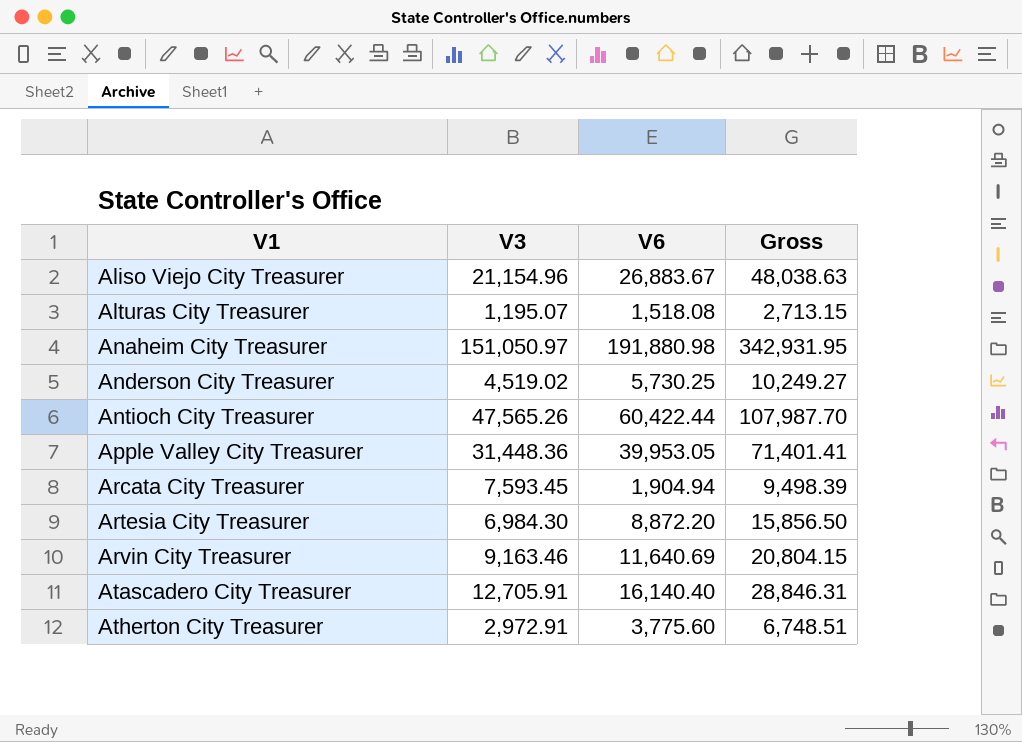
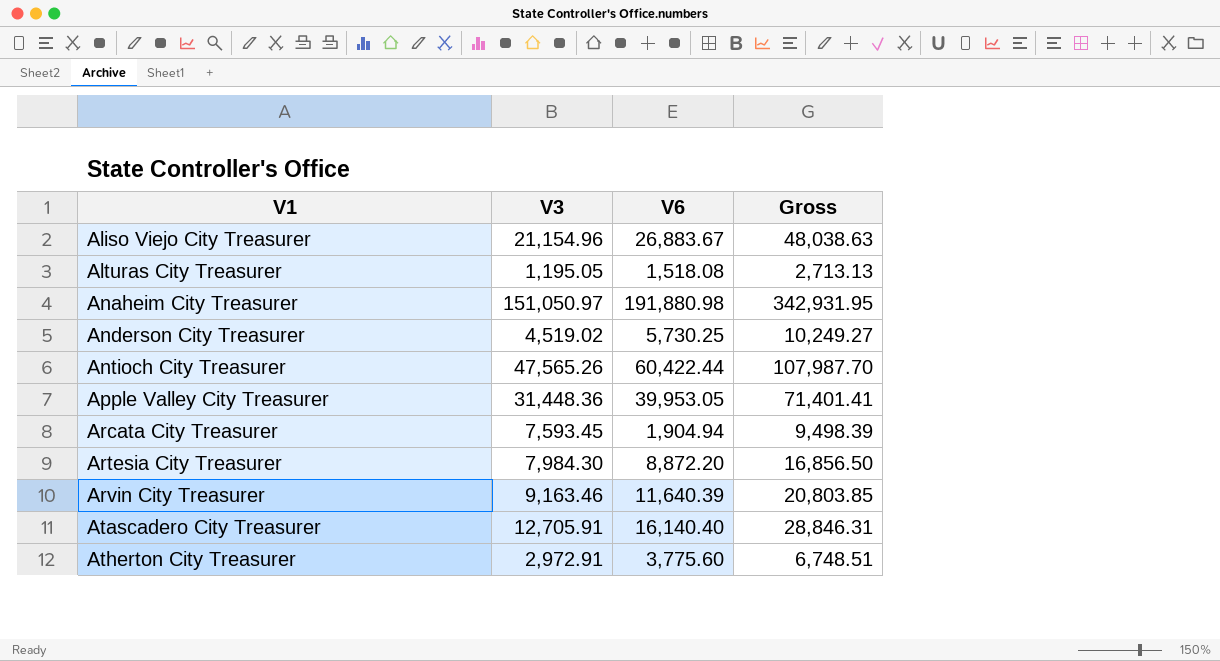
Alturas City Treasurer | V3: 1,195.07 -> 1,195.05
Alturas City Treasurer | Gross: 2,713.15 -> 2,713.13
Artesia City Treasurer | V3: 6,984.30 -> 7,984.30
Artesia City Treasurer | Gross: 15,856.50 -> 16,856.50
Arvin City Treasurer | V6: 11,640.69 -> 11,640.39
Arvin City Treasurer | Gross: 20,804.15 -> 20,803.85

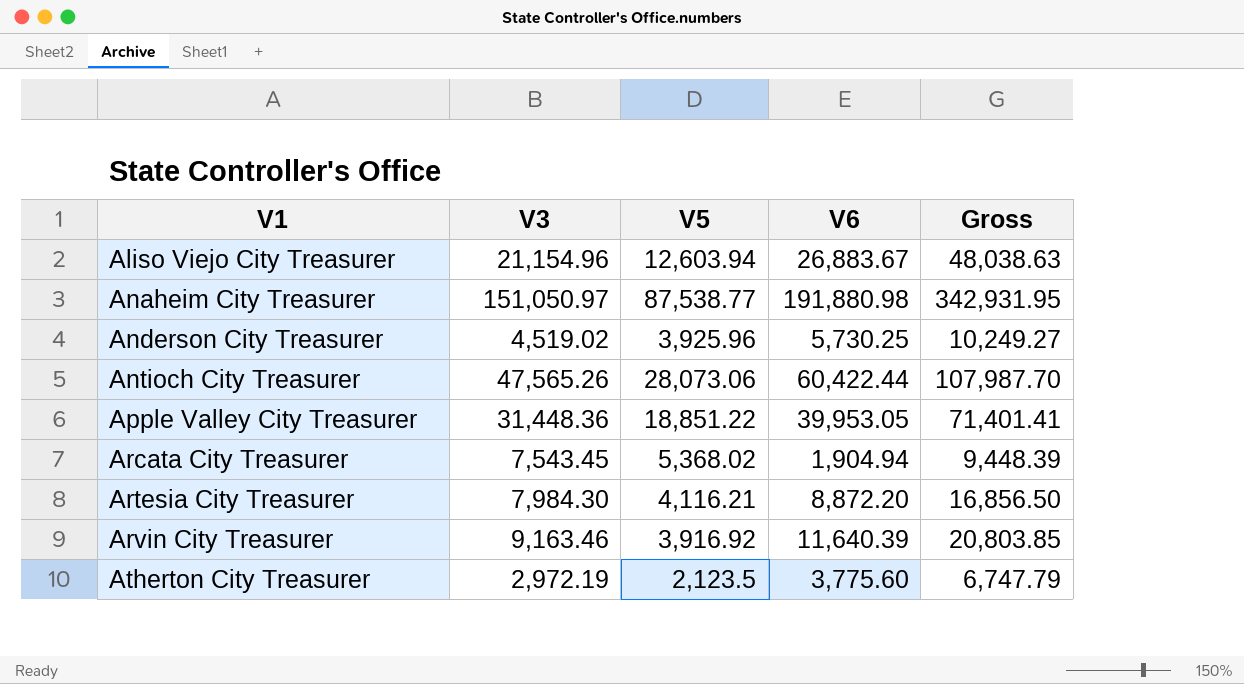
column V5 | position: none -> 3
row Alturas City Treasurer: 1,195.05 | 1,518.08 | 2,713.13 -> none
row Atascadero City Treasurer: 12,705.91 | 16,140.40 | 28,846.31 -> none
Arcata City Treasurer | V3: 7,593.45 -> 7,543.45
Arcata City Treasurer | Gross: 9,498.39 -> 9,448.39
Atherton City Treasurer | V3: 2,972.91 -> 2,972.19
Atherton City Treasurer | Gross: 6,748.51 -> 6,747.79

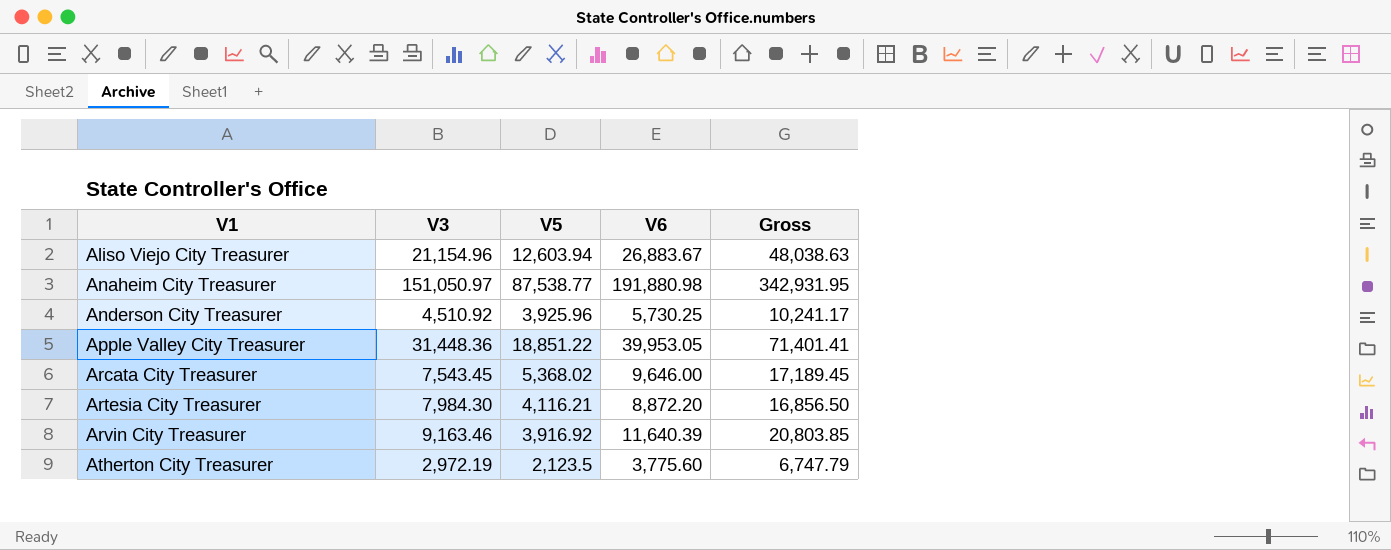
row Antioch City Treasurer: 47,565.26 | 28,073.06 | 60,422.44 | 107,987.70 -> none
Anderson City Treasurer | V3: 4,519.02 -> 4,510.92
Anderson City Treasurer | Gross: 10,249.27 -> 10,241.17
Arcata City Treasurer | V6: 1,904.94 -> 9,646.00
Arcata City Treasurer | Gross: 9,448.39 -> 17,189.45

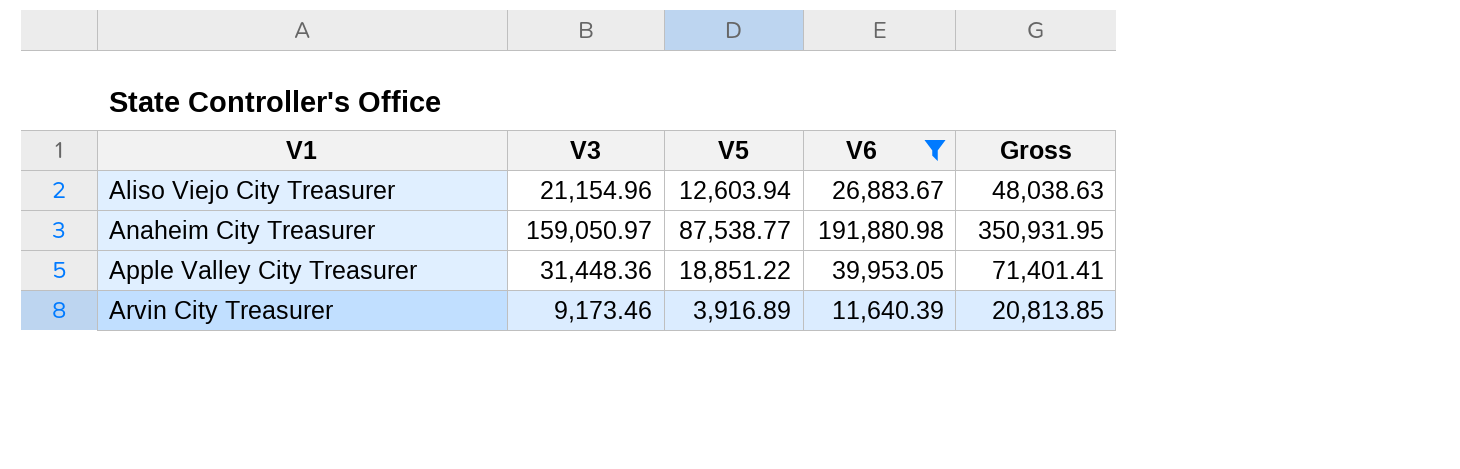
filter: none -> V6 >= 11,640.39
Anaheim City Treasurer | V3: 151,050.97 -> 159,050.97
Anaheim City Treasurer | Gross: 342,931.95 -> 350,931.95
Arvin City Treasurer | V3: 9,163.46 -> 9,173.46
Arvin City Treasurer | V5: 3,916.92 -> 3,916.89
Arvin City Treasurer | Gross: 20,803.85 -> 20,813.85

